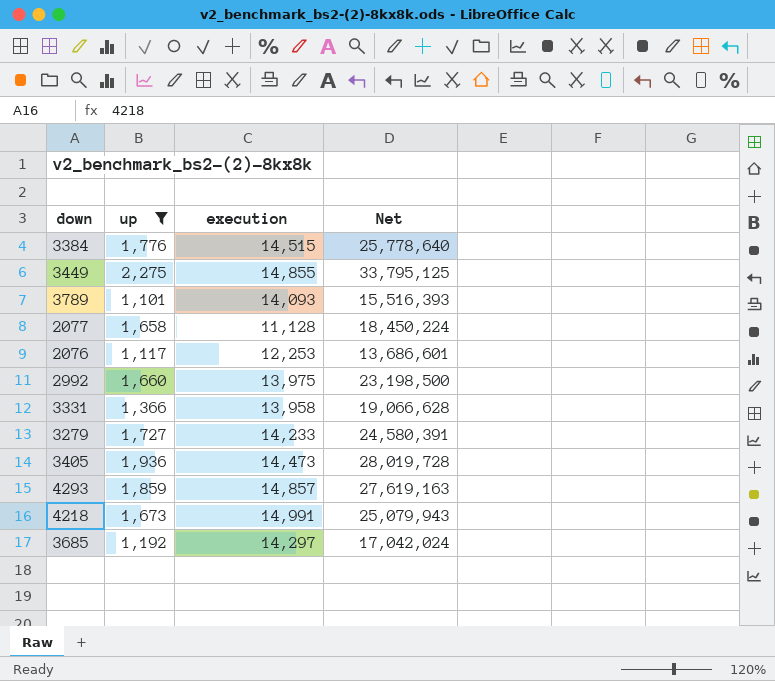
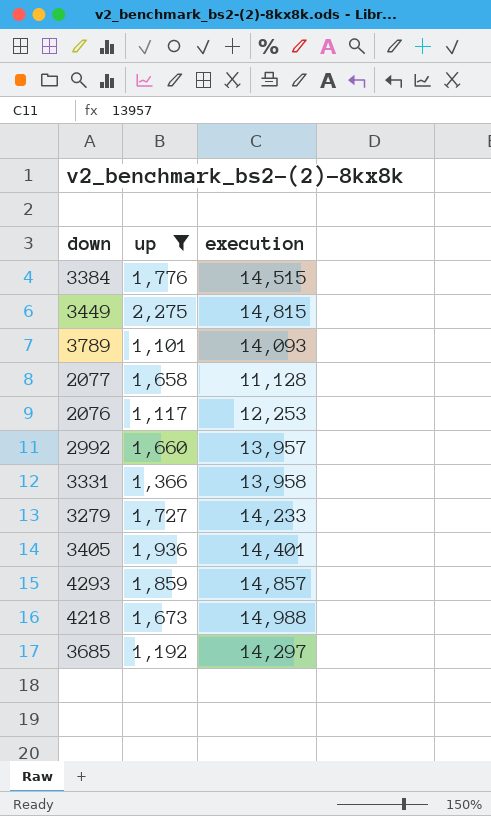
column Net | formula: [up] * [execution] -> none
3449 | execution: 14,855 -> 14,815
2992 | execution: 13,975 -> 13,957
3405 | execution: 14,473 -> 14,401
4218 | execution: 14,991 -> 14,988

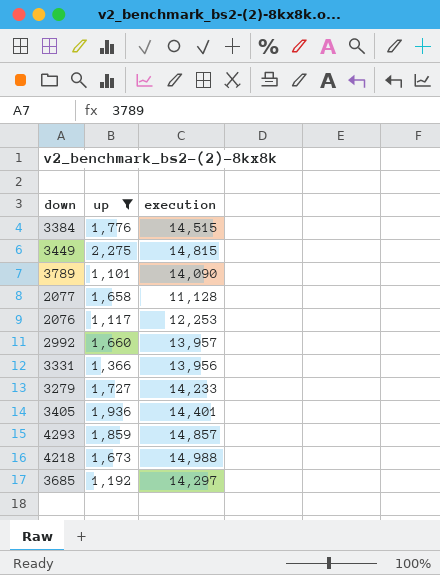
3789 | execution: 14,093 -> 14,090
3331 | execution: 13,958 -> 13,956

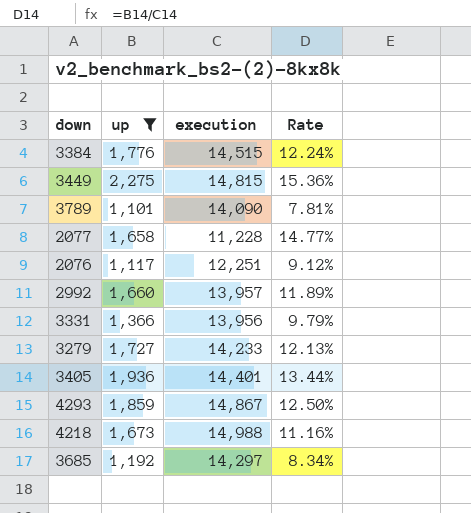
column Rate | formula: none -> [up] / [execution]
2077 | execution: 11,128 -> 11,228
2076 | execution: 12,253 -> 12,251
4293 | execution: 14,857 -> 14,867

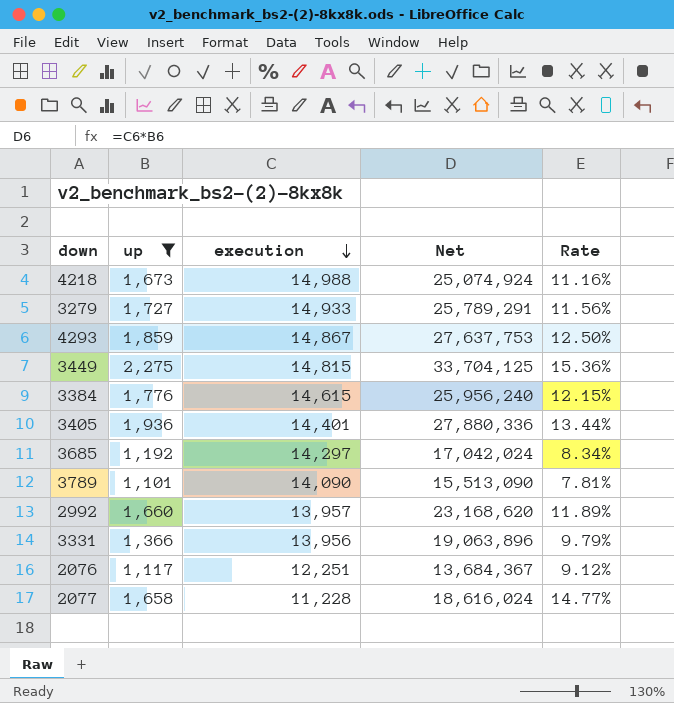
row order: none -> execution descending
column Net | formula: none -> [up] * [execution]
3279 | execution: 14,233 -> 14,933
3279 | Rate: 12.13% -> 11.56%
3384 | execution: 14,515 -> 14,615
3384 | Rate: 12.24% -> 12.15%

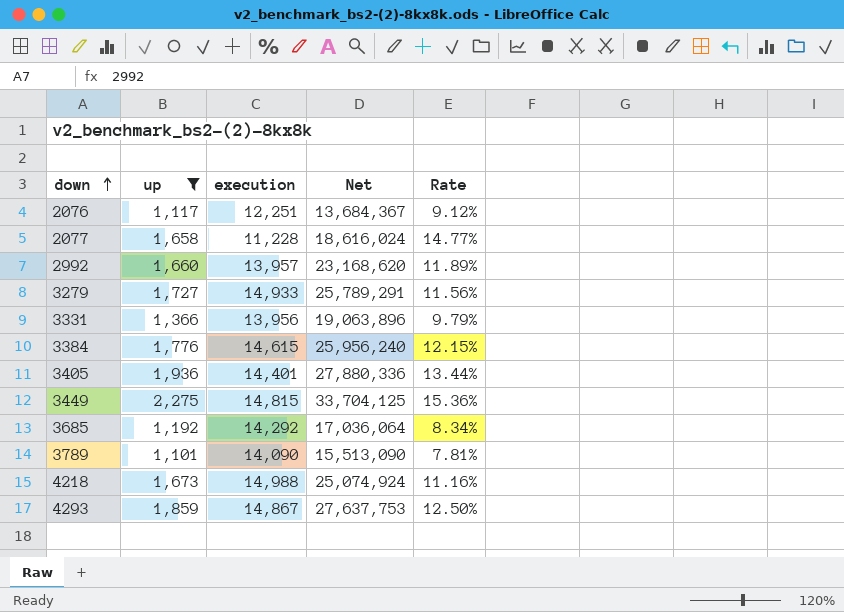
row order: execution descending -> down ascending
3685 | execution: 14,297 -> 14,292
3685 | Net: 17,042,024 -> 17,036,064

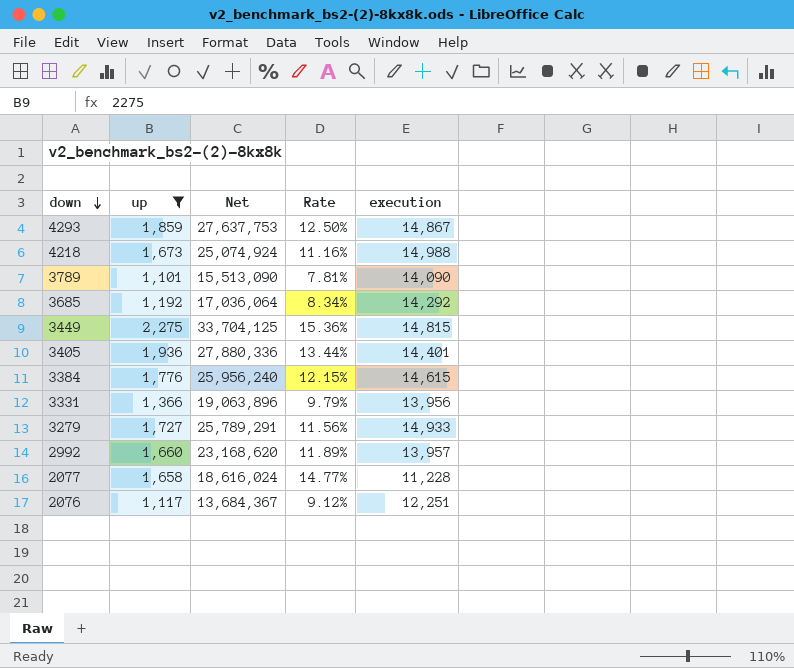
row order: down ascending -> down descending
column execution | position: 3 -> 5

